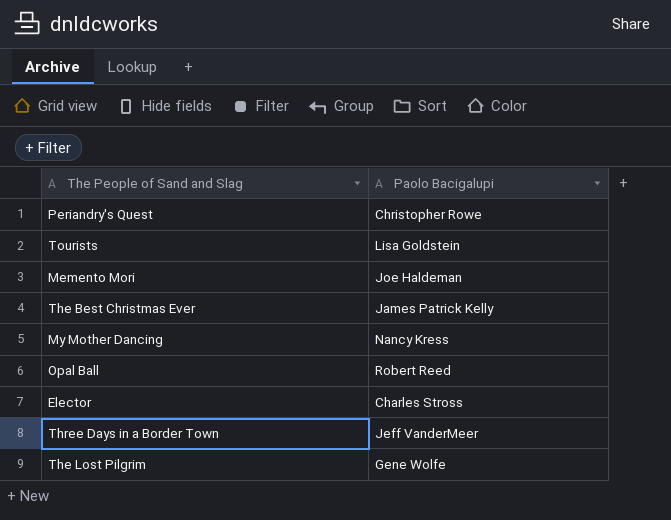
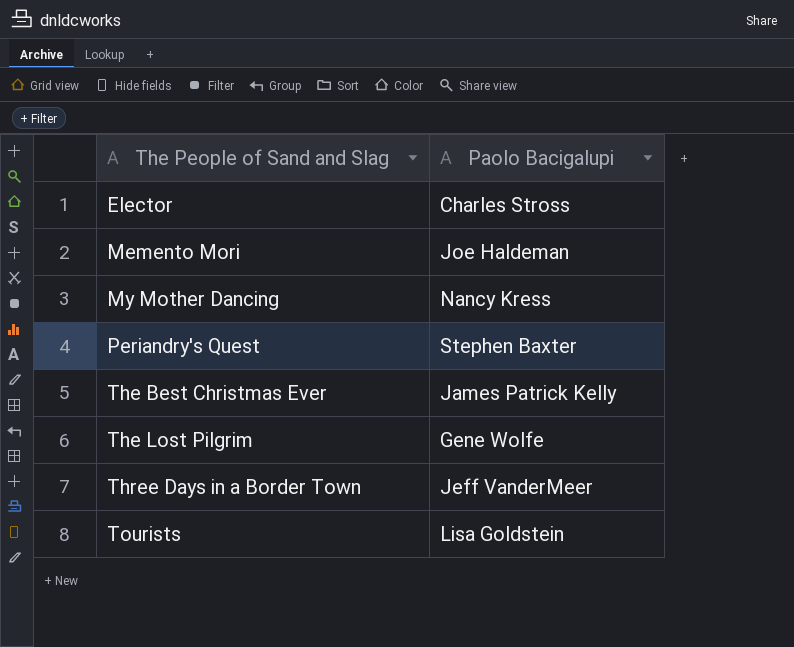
row order: none -> The People of Sand and Slag ascending
row Opal Ball: Robert Reed -> none
Periandry's Quest | Paolo Bacigalupi: Christopher Rowe -> Stephen Baxter

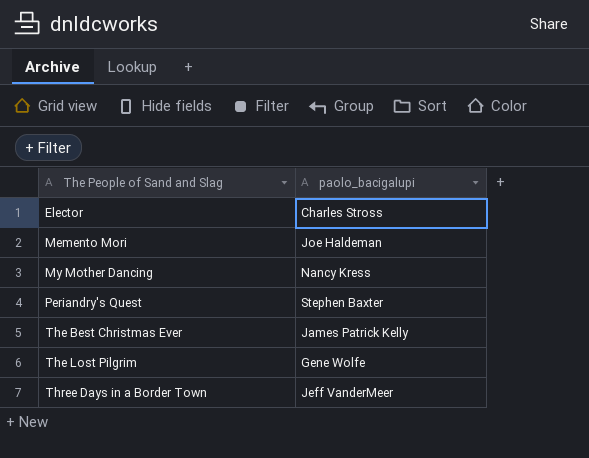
column name: Paolo Bacigalupi -> paolo_bacigalupi
row Tourists: Lisa Goldstein -> none

